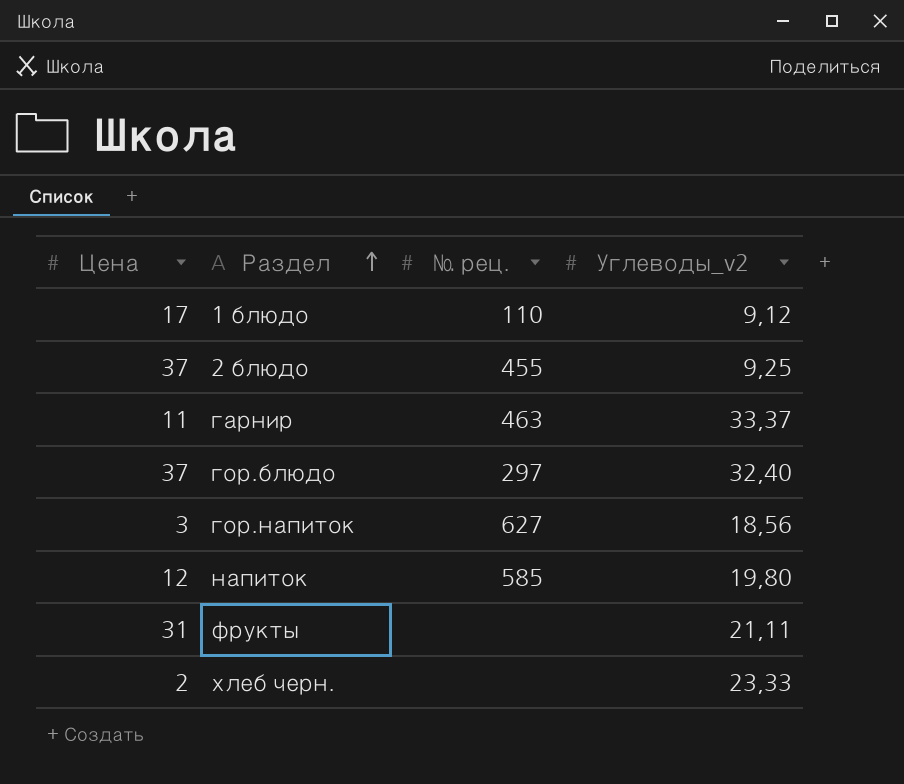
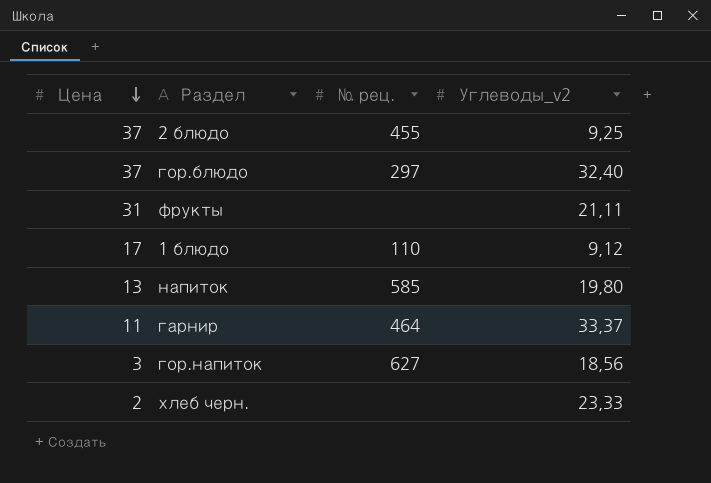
row order: Раздел ascending -> Цена descending
напиток | Цена: 12 -> 13
гарнир | № рец.: 463 -> 464

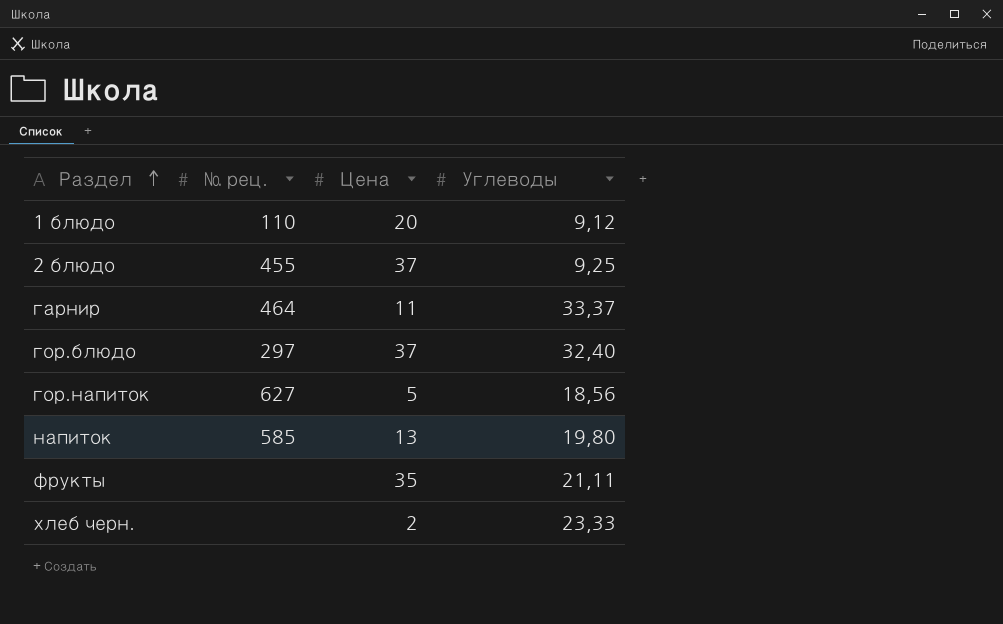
row order: Цена descending -> Раздел ascending
column Цена | position: 1 -> 3
column name: Углеводы_v2 -> Углеводы
1 блюдо | Цена: 17 -> 20
гор.напиток | Цена: 3 -> 5
фрукты | Цена: 31 -> 35

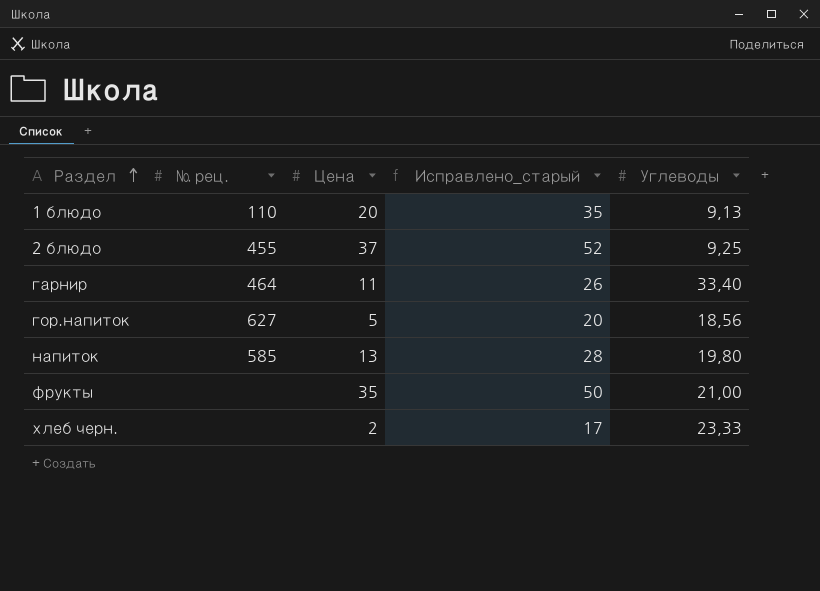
column Исправлено_старый | formula: none -> [Цена] + 15
row гор.блюдо: 297 | 37 | 32,40 -> none
1 блюдо | Углеводы: 9,12 -> 9,13
гарнир | Углеводы: 33,37 -> 33,40
фрукты | Углеводы: 21,11 -> 21,00

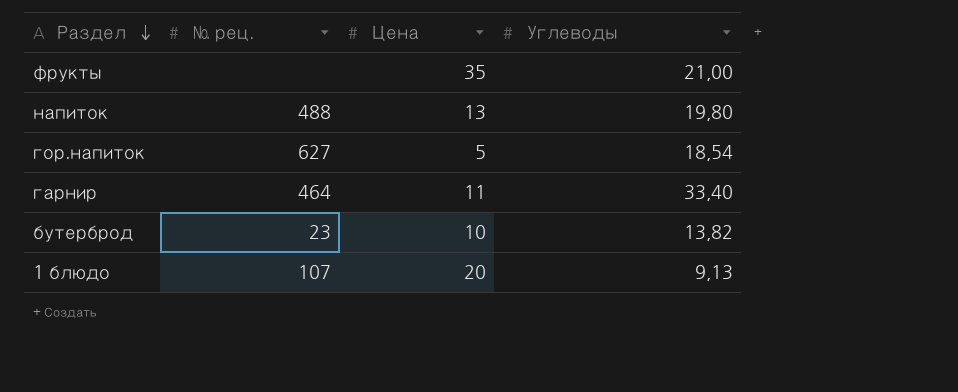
row order: Раздел ascending -> Раздел descending
column Исправлено_старый | formula: [Цена] + 15 -> none
row 2 блюдо: 455 | 37 | 52 | 9,25 -> none
row хлеб черн.: none | 2 | 17 | 23,33 -> none
напиток | № рец.: 585 -> 488
гор.напиток | Углеводы: 18,56 -> 18,54
row бутерброд: none -> 23 | 10 | 13,82
1 блюдо | № рец.: 110 -> 107

